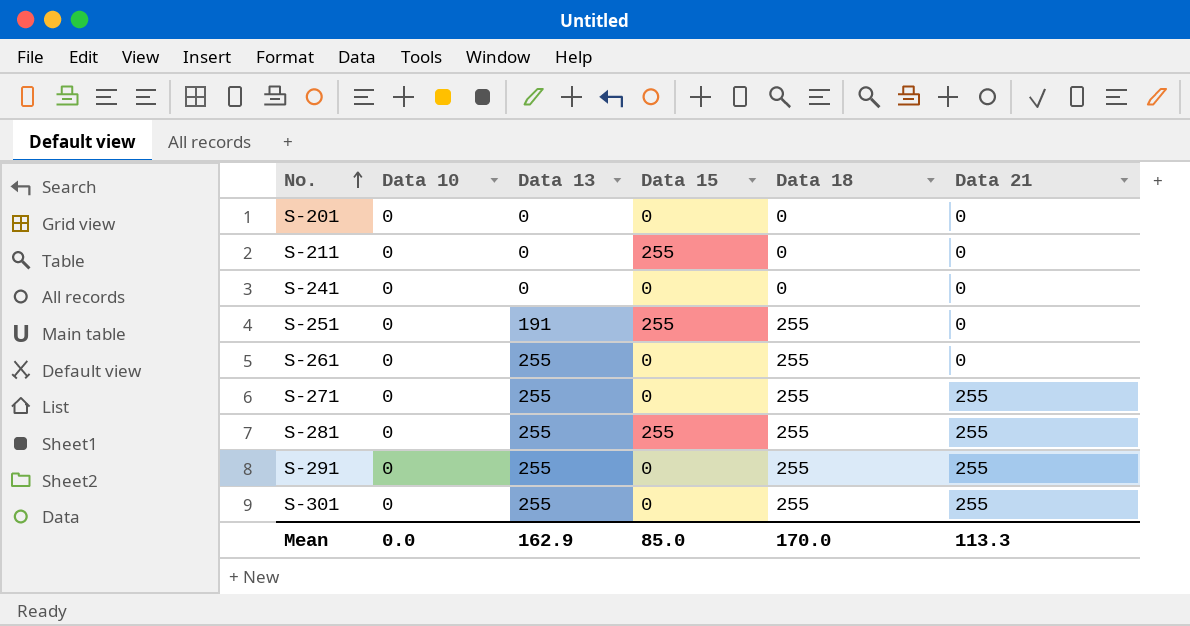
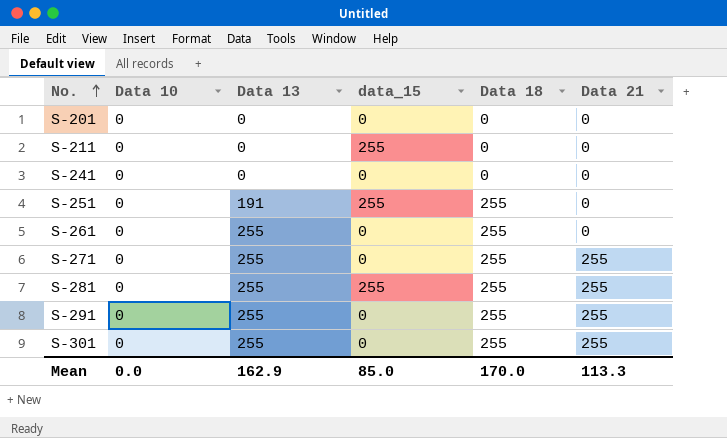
column name: Data 15 -> data_15

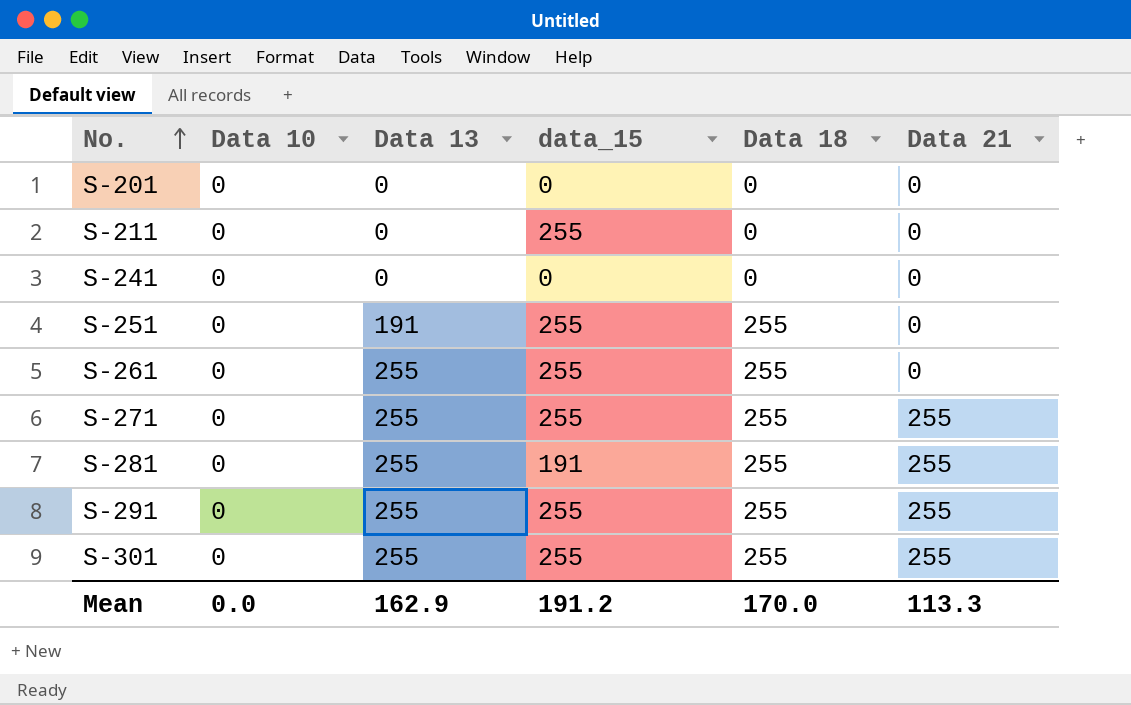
S-261 | data_15: 0 -> 255
S-271 | data_15: 0 -> 255
S-281 | data_15: 255 -> 191
S-291 | data_15: 0 -> 255
S-301 | data_15: 0 -> 255
Mean | data_15: 85.0 -> 191.2

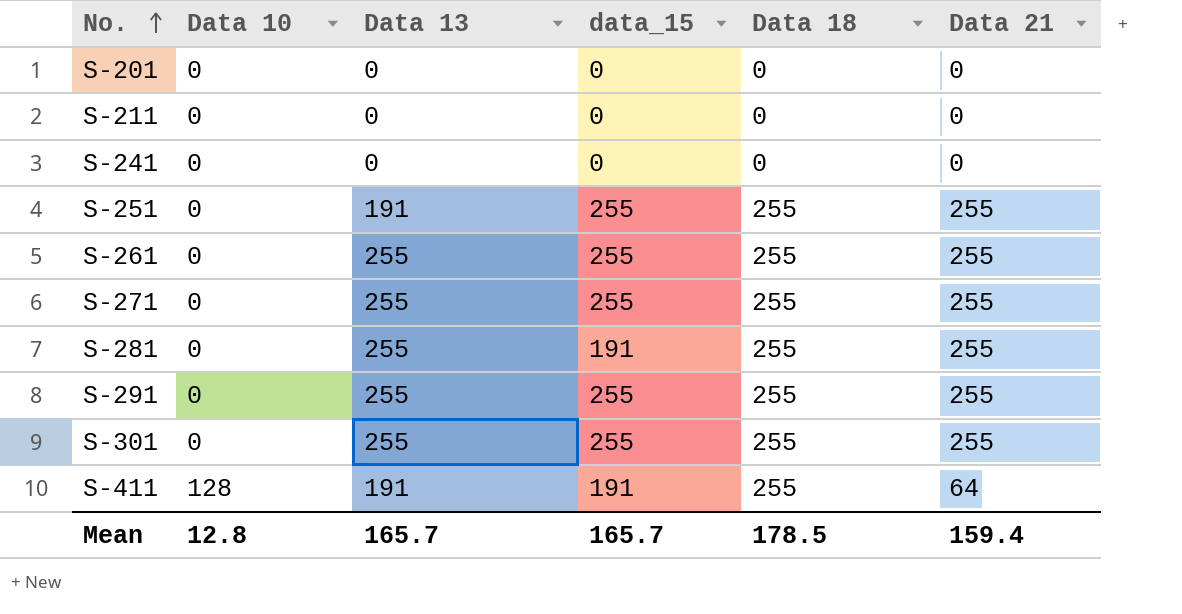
S-211 | data_15: 255 -> 0
S-251 | Data 21: 0 -> 255
S-261 | Data 21: 0 -> 255
row S-411: none -> 128 | 191 | 191 | 255 | 64
Mean | Data 10: 0.0 -> 12.8
Mean | Data 13: 162.9 -> 165.7
Mean | data_15: 191.2 -> 165.7
Mean | Data 18: 170.0 -> 178.5
Mean | Data 21: 113.3 -> 159.4

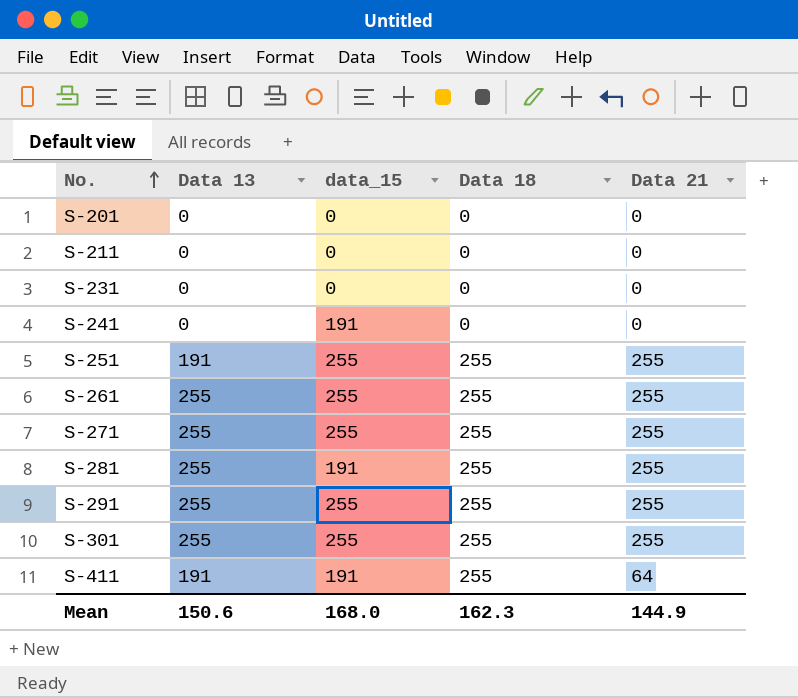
column Data 10 | position: 2 -> none
row S-231: none -> 0 | 0 | 0 | 0
S-241 | data_15: 0 -> 191
Mean | Data 13: 165.7 -> 150.6
Mean | data_15: 165.7 -> 168.0
Mean | Data 18: 178.5 -> 162.3
Mean | Data 21: 159.4 -> 144.9

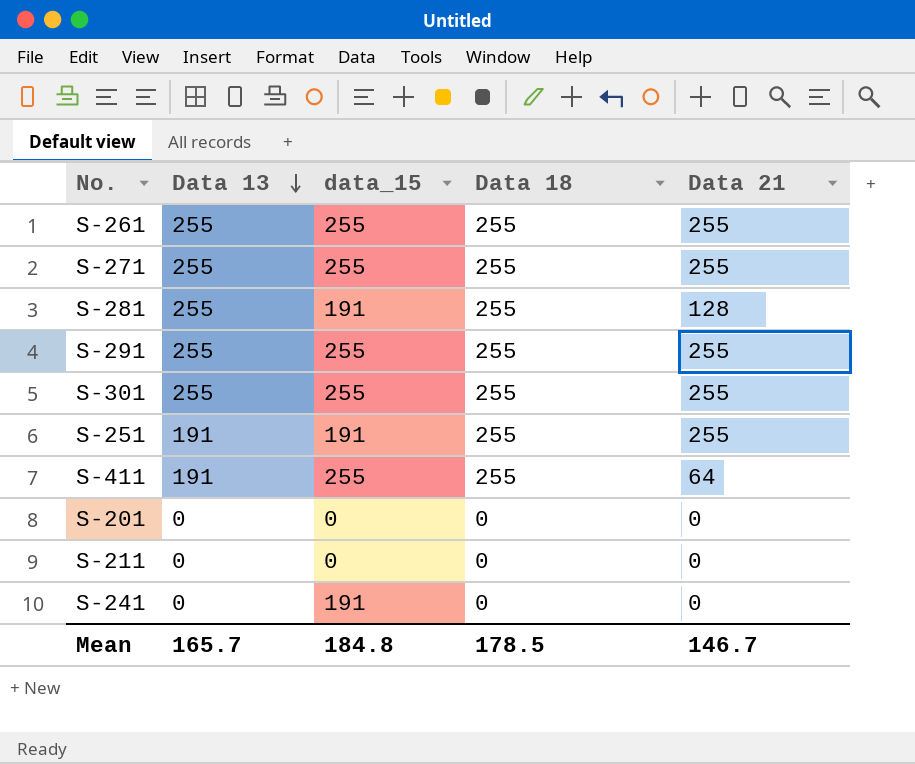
row order: No. ascending -> Data 13 descending
row S-231: 0 | 0 | 0 | 0 -> none
S-281 | Data 21: 255 -> 128
S-251 | data_15: 255 -> 191
S-411 | data_15: 191 -> 255
Mean | Data 13: 150.6 -> 165.7
Mean | data_15: 168.0 -> 184.8
Mean | Data 18: 162.3 -> 178.5
Mean | Data 21: 144.9 -> 146.7

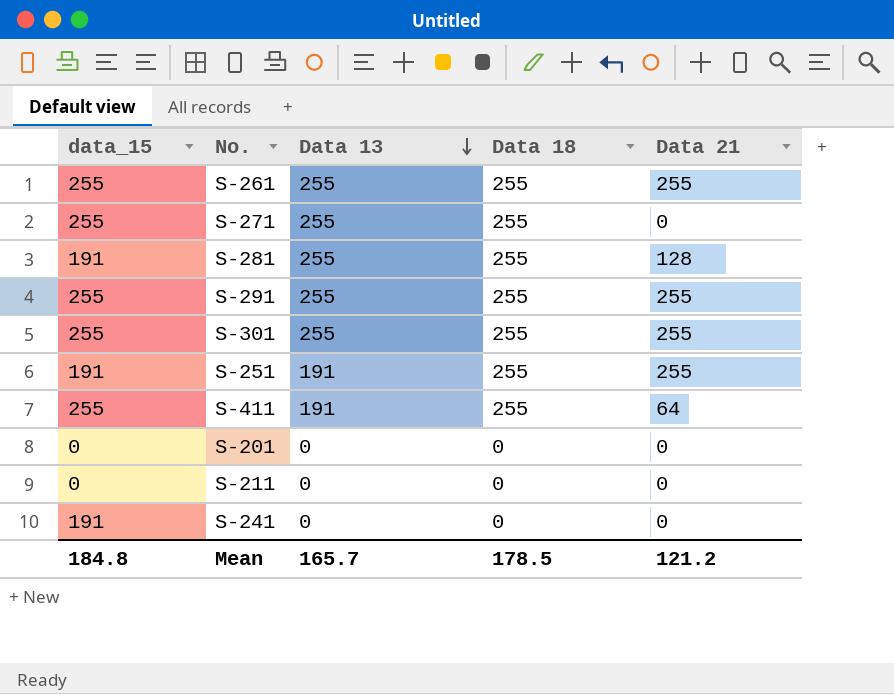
column data_15 | position: 3 -> 1
S-271 | Data 21: 255 -> 0
Mean | Data 21: 146.7 -> 121.2

